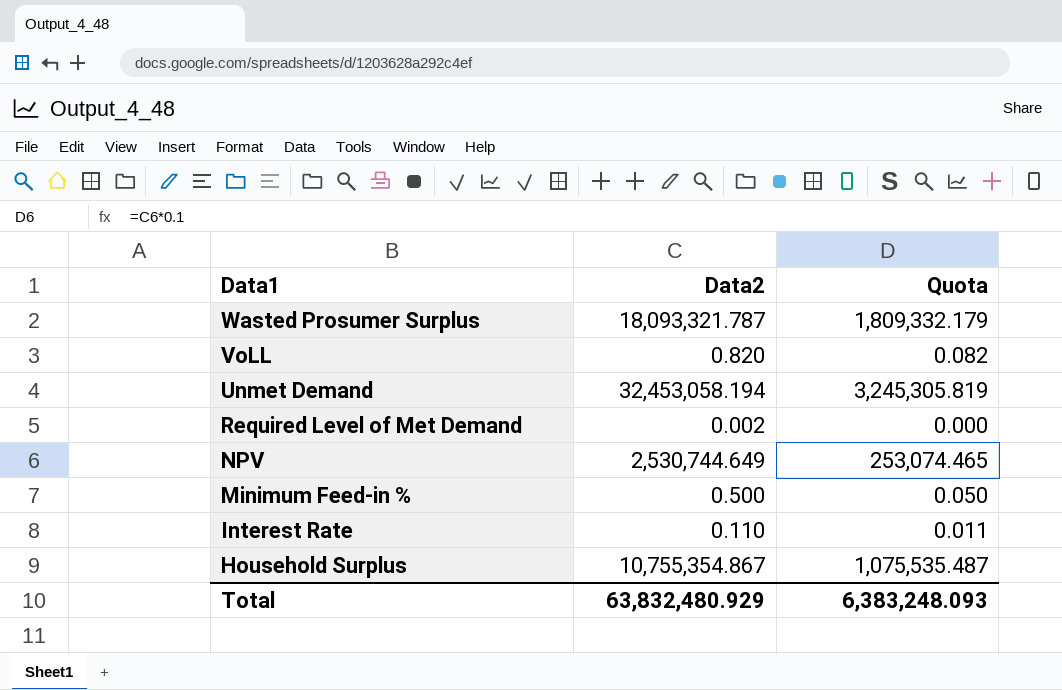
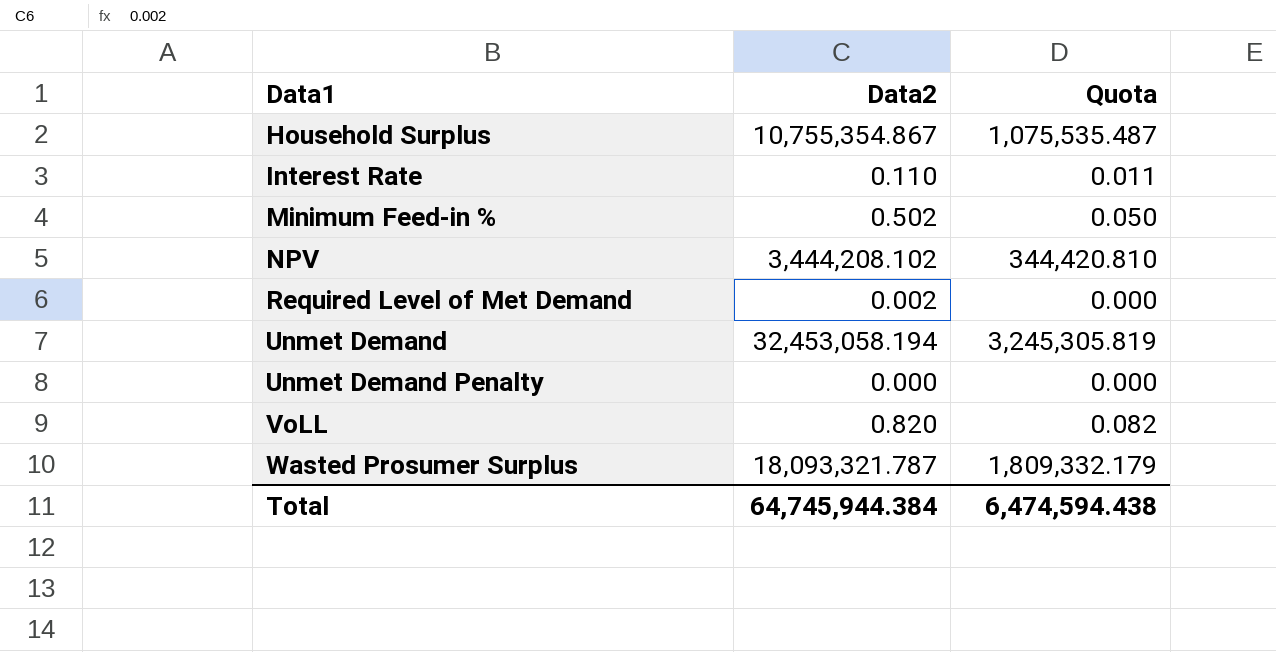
row order: Data1 descending -> Data1 ascending
Minimum Feed-in % | Data2: 0.500 -> 0.502
NPV | Data2: 2,530,744.649 -> 3,444,208.102
NPV | Quota: 253,074.465 -> 344,420.810
row Unmet Demand Penalty: none -> 0.000 | 0.000
Total | Data2: 63,832,480.929 -> 64,745,944.384
Total | Quota: 6,383,248.093 -> 6,474,594.438

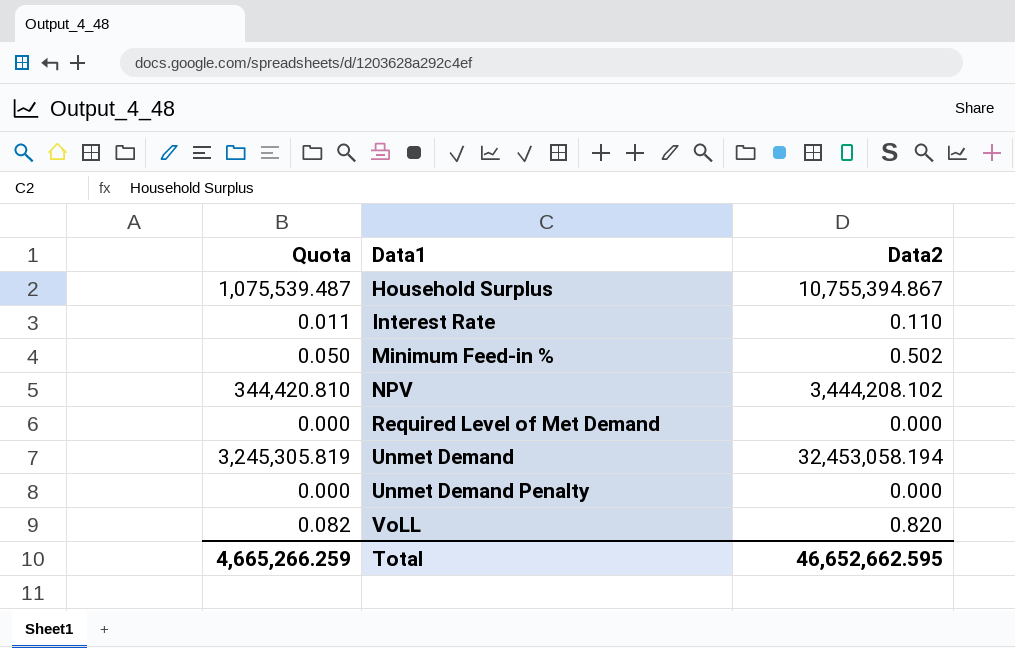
column Quota | position: 3 -> 1
row Wasted Prosumer Surplus: 18,093,321.787 | 1,809,332.179 -> none
Household Surplus | Quota: 1,075,535.487 -> 1,075,539.487
Household Surplus | Data2: 10,755,354.867 -> 10,755,394.867
Required Level of Met Demand | Data2: 0.002 -> 0.000
Total | Quota: 6,474,594.438 -> 4,665,266.259
Total | Data2: 64,745,944.384 -> 46,652,662.595

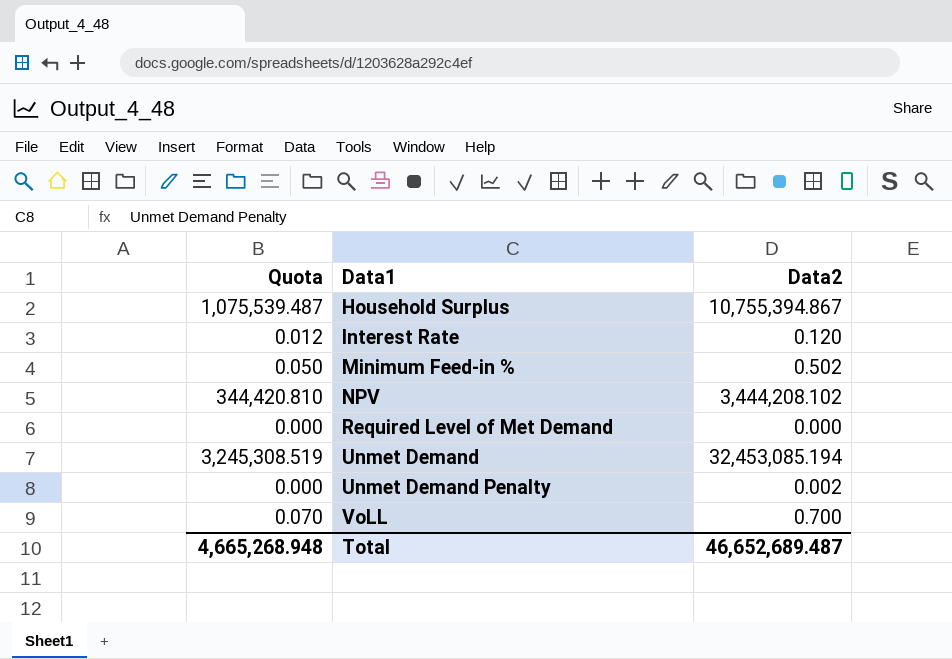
Interest Rate | Quota: 0.011 -> 0.012
Interest Rate | Data2: 0.110 -> 0.120
Unmet Demand | Quota: 3,245,305.819 -> 3,245,308.519
Unmet Demand | Data2: 32,453,058.194 -> 32,453,085.194
Unmet Demand Penalty | Data2: 0.000 -> 0.002
VoLL | Quota: 0.082 -> 0.070
VoLL | Data2: 0.820 -> 0.700
Total | Quota: 4,665,266.259 -> 4,665,268.948
Total | Data2: 46,652,662.595 -> 46,652,689.487

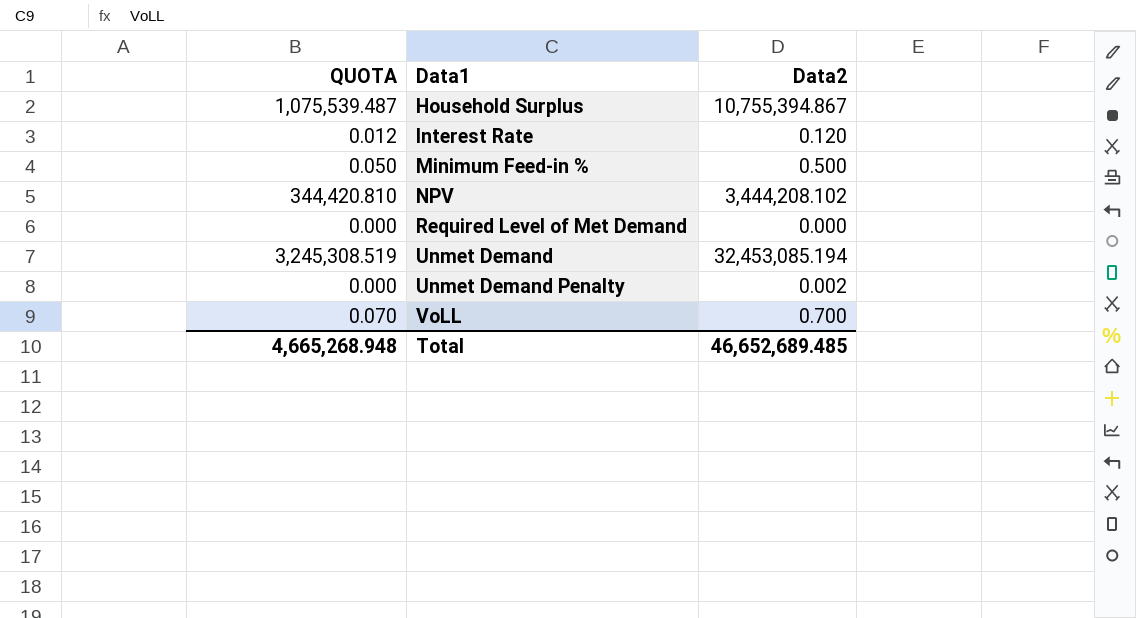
column name: Quota -> QUOTA
Minimum Feed-in % | Data2: 0.502 -> 0.500
Total | Data2: 46,652,689.487 -> 46,652,689.485

